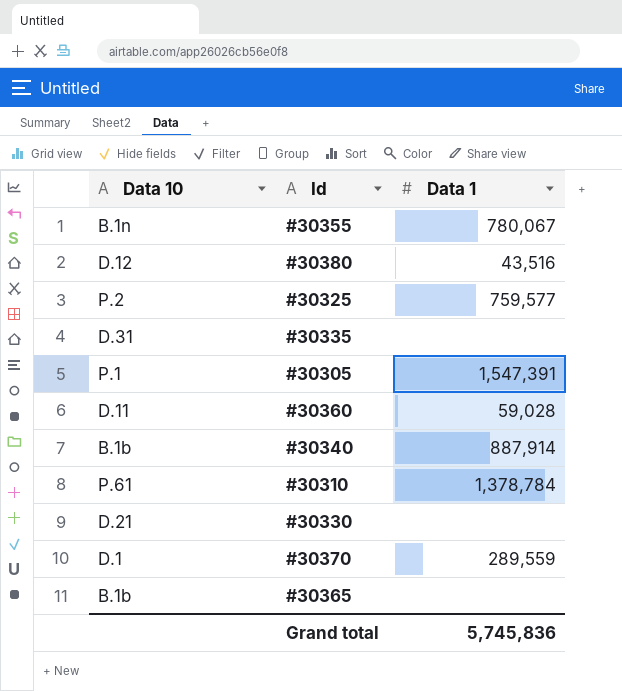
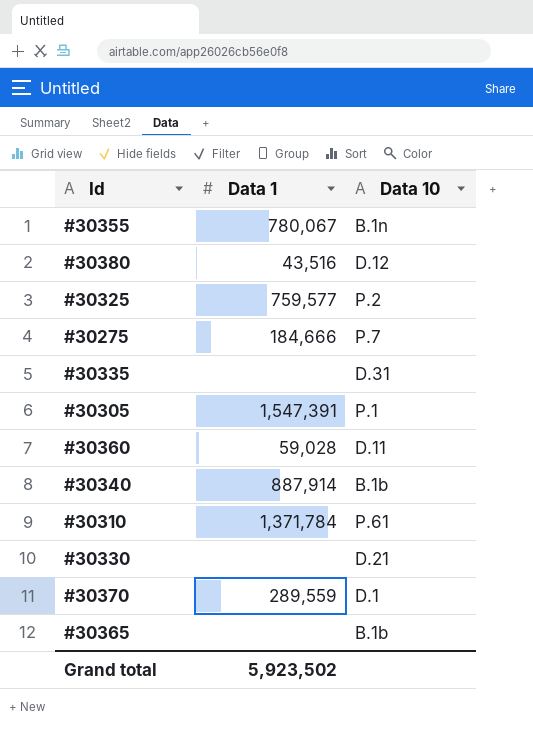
column Data 10 | position: 1 -> 3
row #30275: none -> 184,666 | P.7
#30310 | Data 1: 1,378,784 -> 1,371,784
Grand total | Data 1: 5,745,836 -> 5,923,502

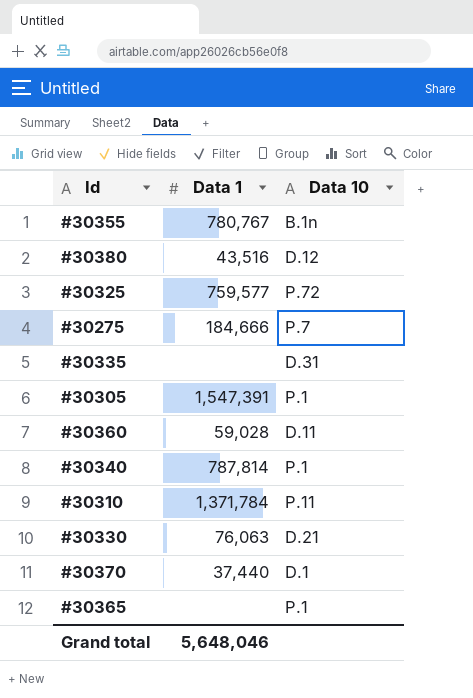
#30355 | Data 1: 780,067 -> 780,767
#30325 | Data 10: P.2 -> P.72
#30340 | Data 1: 887,914 -> 787,814
#30340 | Data 10: B.1b -> P.1
#30310 | Data 10: P.61 -> P.11
#30330 | Data 1: none -> 76,063
#30370 | Data 1: 289,559 -> 37,440
#30365 | Data 10: B.1b -> P.1
Grand total | Data 1: 5,923,502 -> 5,648,046

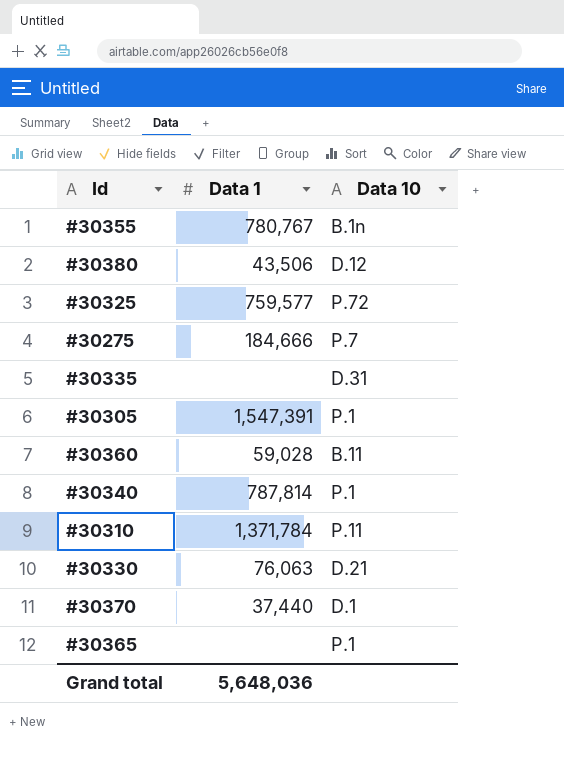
#30380 | Data 1: 43,516 -> 43,506
#30360 | Data 10: D.11 -> B.11
Grand total | Data 1: 5,648,046 -> 5,648,036

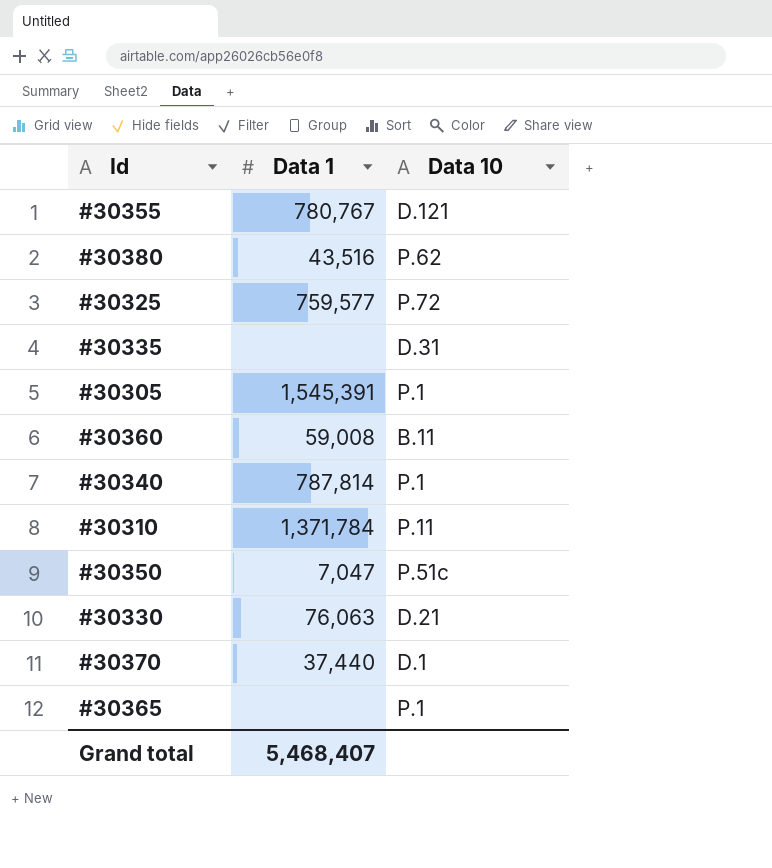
row #30275: 184,666 | P.7 -> none
#30355 | Data 10: B.1n -> D.121
#30380 | Data 1: 43,506 -> 43,516
#30380 | Data 10: D.12 -> P.62
#30305 | Data 1: 1,547,391 -> 1,545,391
#30360 | Data 1: 59,028 -> 59,008
row #30350: none -> 7,047 | P.51c
Grand total | Data 1: 5,648,036 -> 5,468,407

